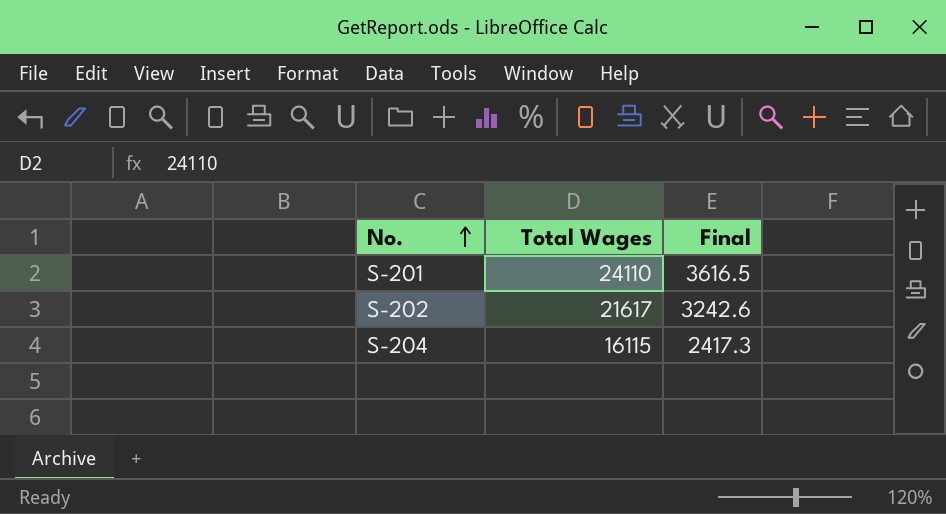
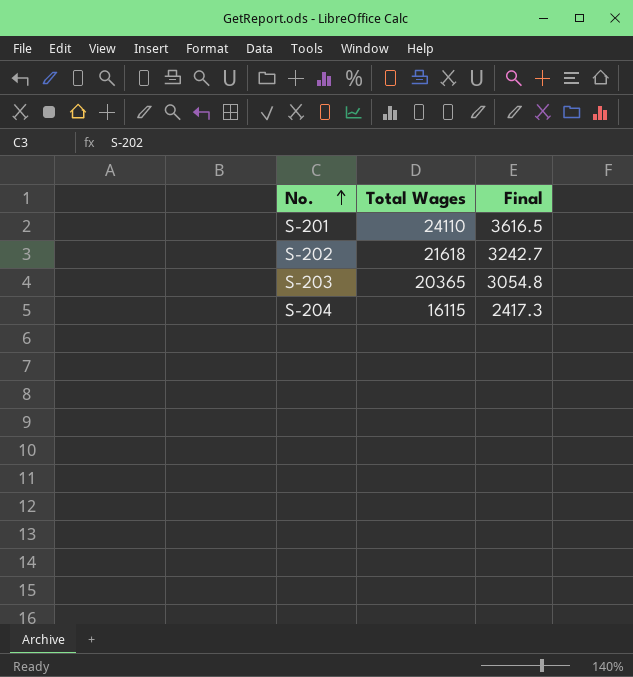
S-202 | Total Wages: 21617 -> 21618
S-202 | Final: 3242.6 -> 3242.7
row S-203: none -> 20365 | 3054.8

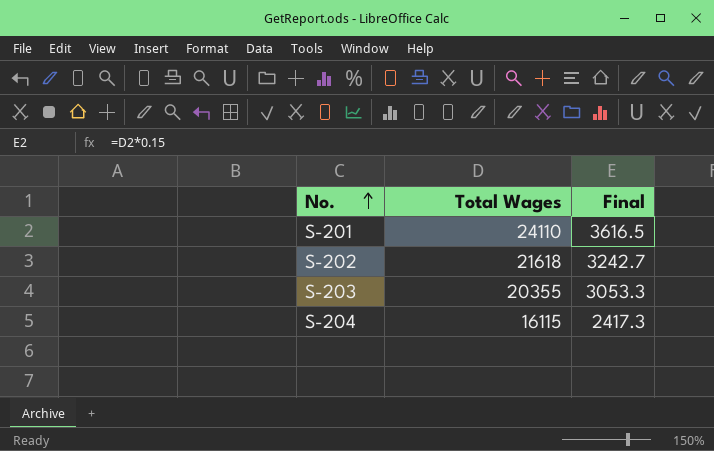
S-203 | Total Wages: 20365 -> 20355
S-203 | Final: 3054.8 -> 3053.3

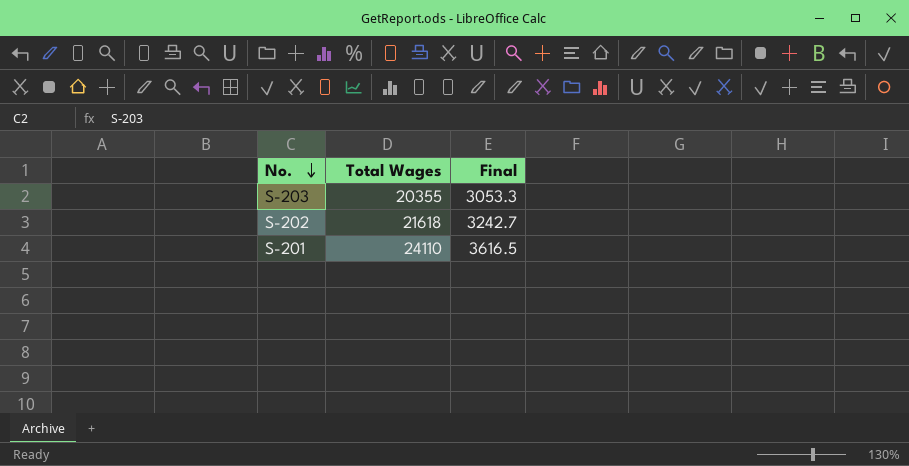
row order: No. ascending -> No. descending
row S-204: 16115 | 2417.3 -> none

